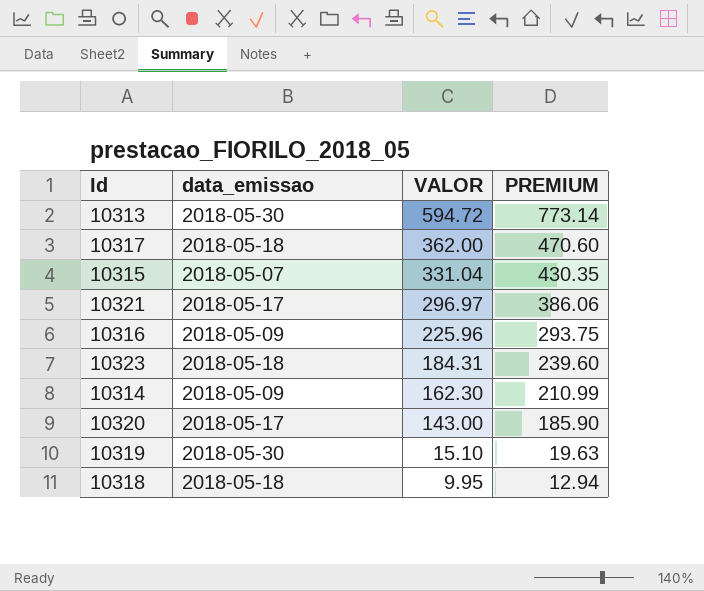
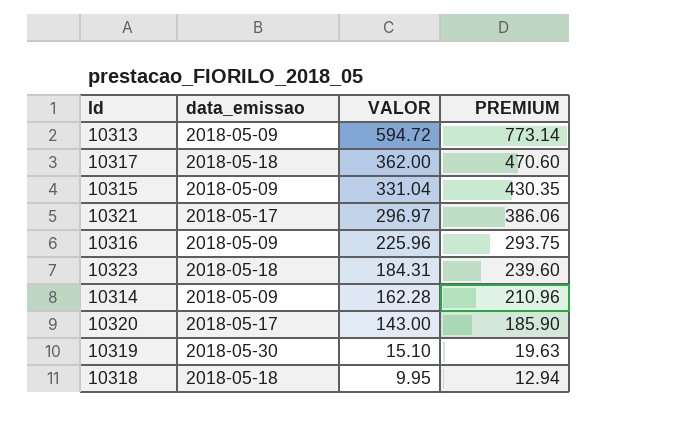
10313 | data_emissao: 2018-05-30 -> 2018-05-09
10315 | data_emissao: 2018-05-07 -> 2018-05-09
10314 | VALOR: 162.30 -> 162.28
10314 | PREMIUM: 210.99 -> 210.96

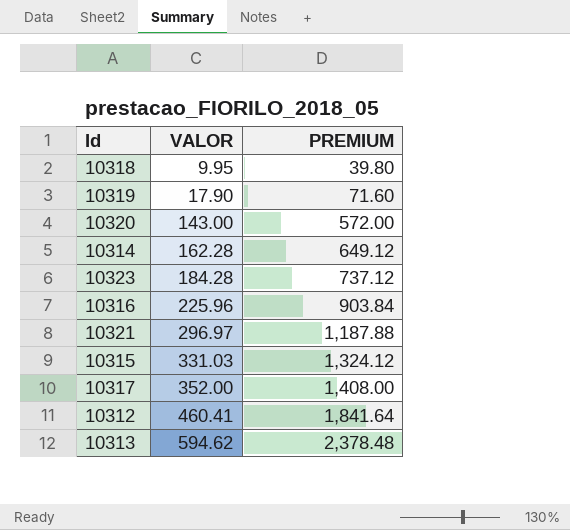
row order: VALOR descending -> VALOR ascending
column data_emissao | position: 2 -> none
column PREMIUM | formula: [VALOR] * 1.3 -> [VALOR] * 4
10319 | VALOR: 15.10 -> 17.90
10323 | VALOR: 184.31 -> 184.28
10315 | VALOR: 331.04 -> 331.03
10317 | VALOR: 362.00 -> 352.00
row 10312: none -> 460.41 | 1,841.64
10313 | VALOR: 594.72 -> 594.62

